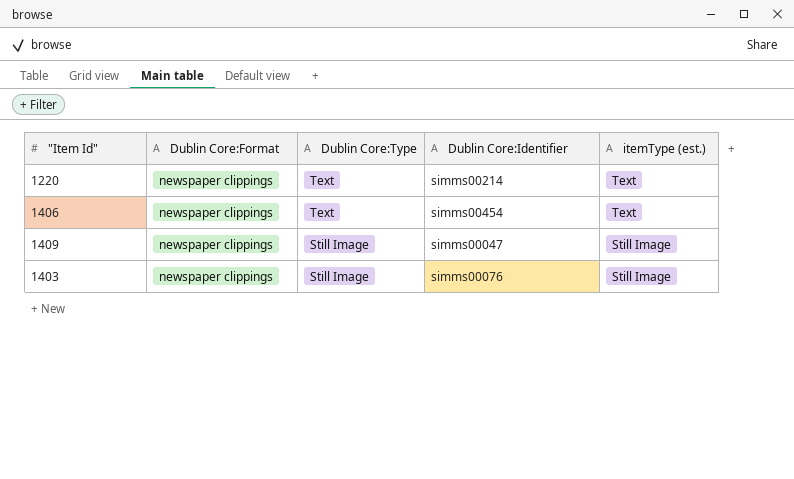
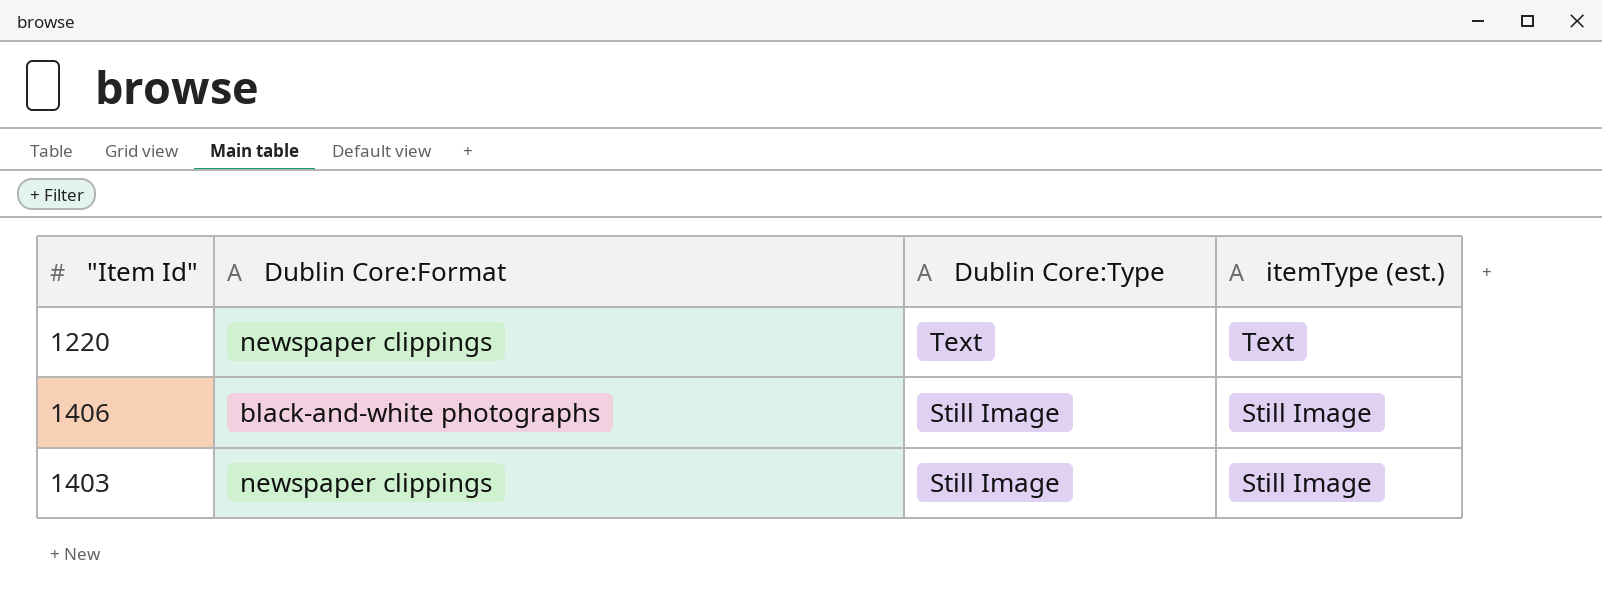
column Dublin Core:Identifier | position: 4 -> none
row 1409: newspaper clippings | Still Image | simms00047 | Still Image -> none
1406 | Dublin Core:Format: newspaper clippings -> black-and-white photographs
1406 | Dublin Core:Type: Text -> Still Image
1406 | itemType (est.): Text -> Still Image

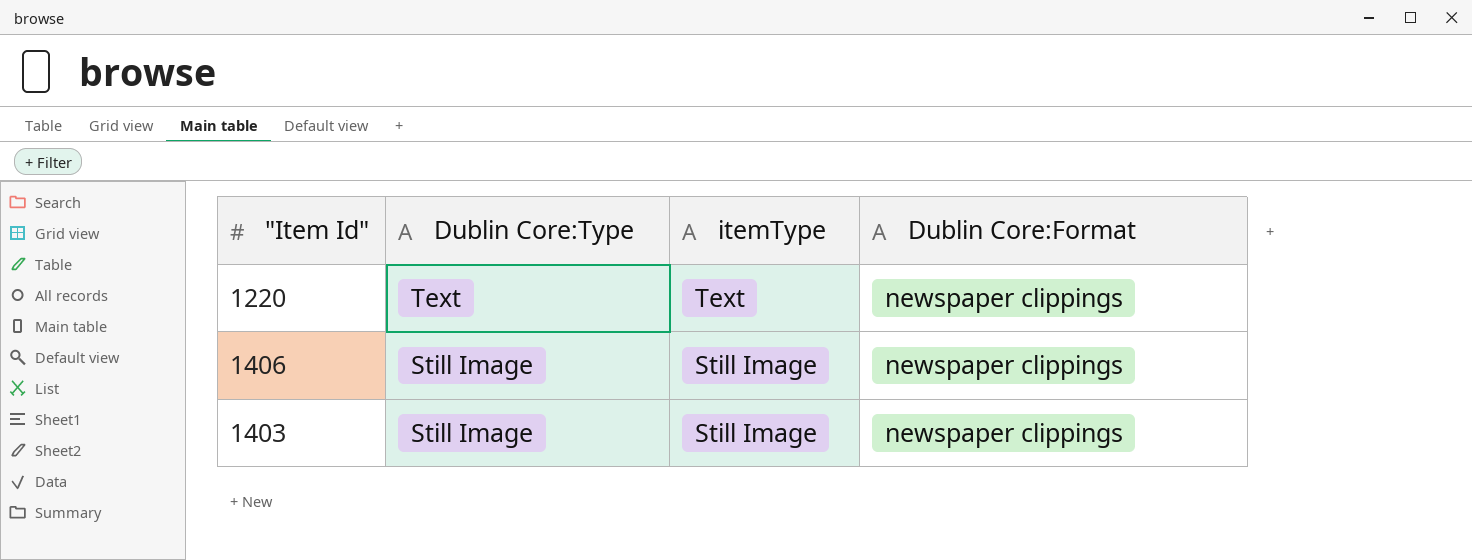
column name: itemType (est.) -> itemType
column Dublin Core:Format | position: 2 -> 4
1406 | Dublin Core:Format: black-and-white photographs -> newspaper clippings

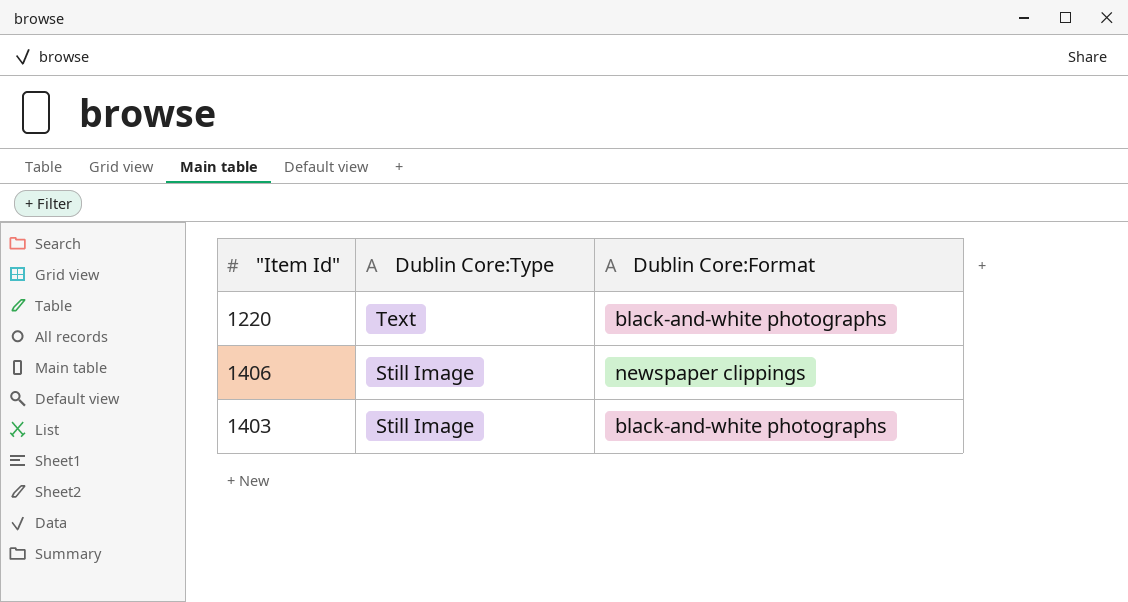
column itemType | position: 3 -> none
1220 | Dublin Core:Format: newspaper clippings -> black-and-white photographs
1403 | Dublin Core:Format: newspaper clippings -> black-and-white photographs

